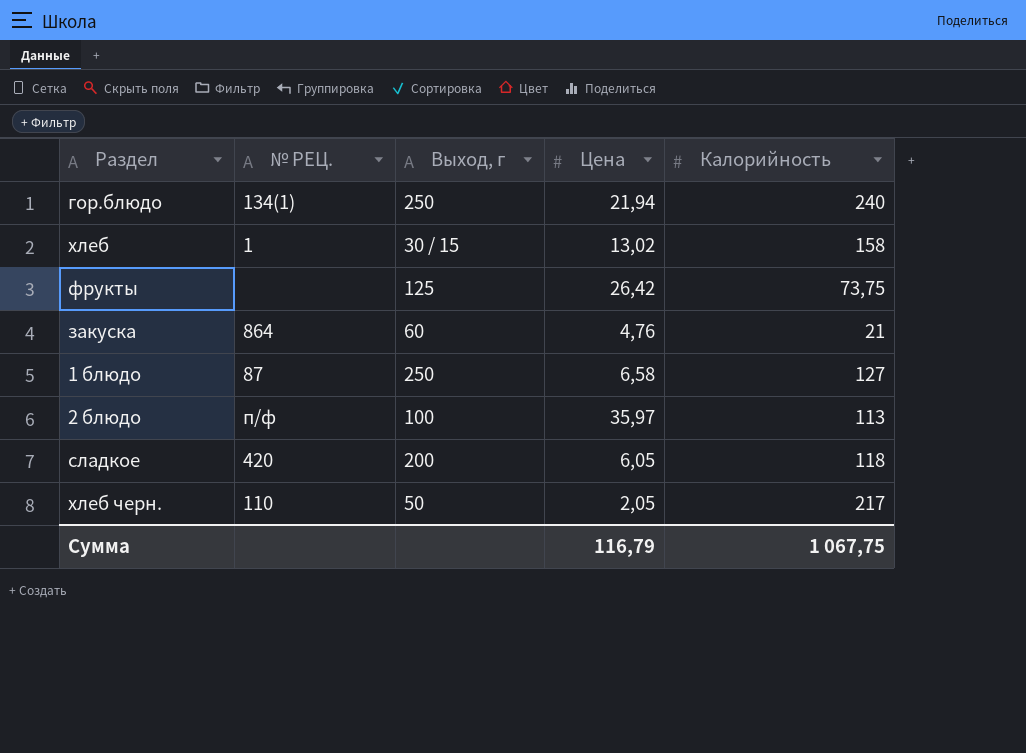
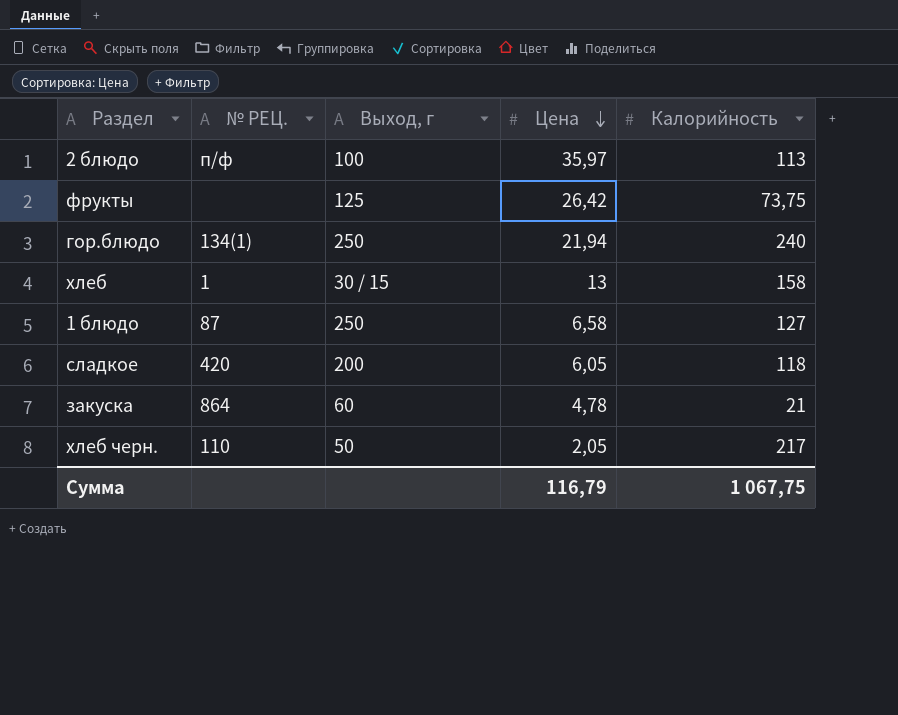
row order: none -> Цена descending
хлеб | Цена: 13,02 -> 13
закуска | Цена: 4,76 -> 4,78

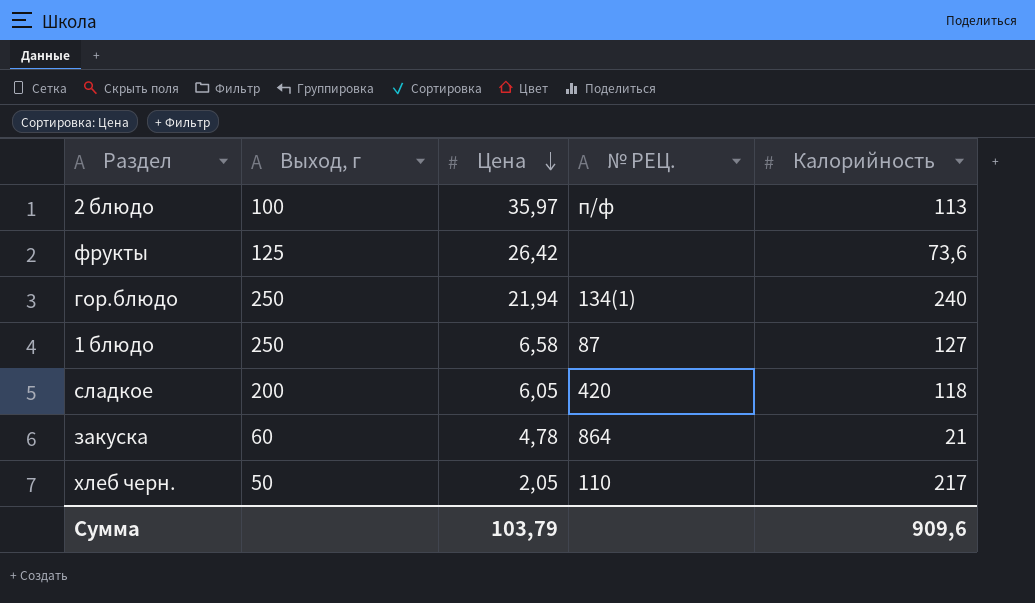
column № РЕЦ. | position: 2 -> 4
row хлеб: 1 | 30 / 15 | 13 | 158 -> none
фрукты | Калорийность: 73,75 -> 73,6
Сумма | Цена: 116,79 -> 103,79
Сумма | Калорийность: 1 067,75 -> 909,6

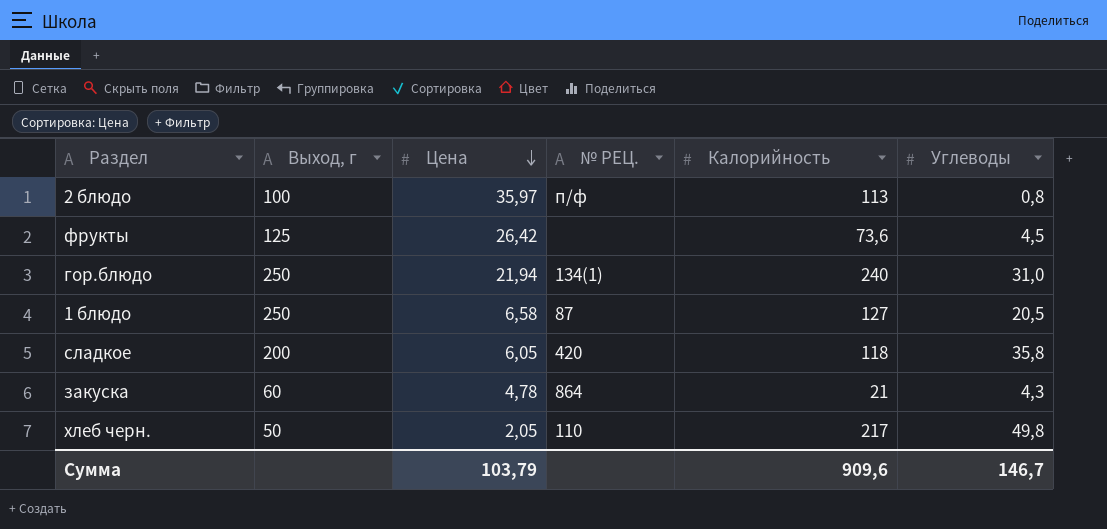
column Углеводы | position: none -> 6

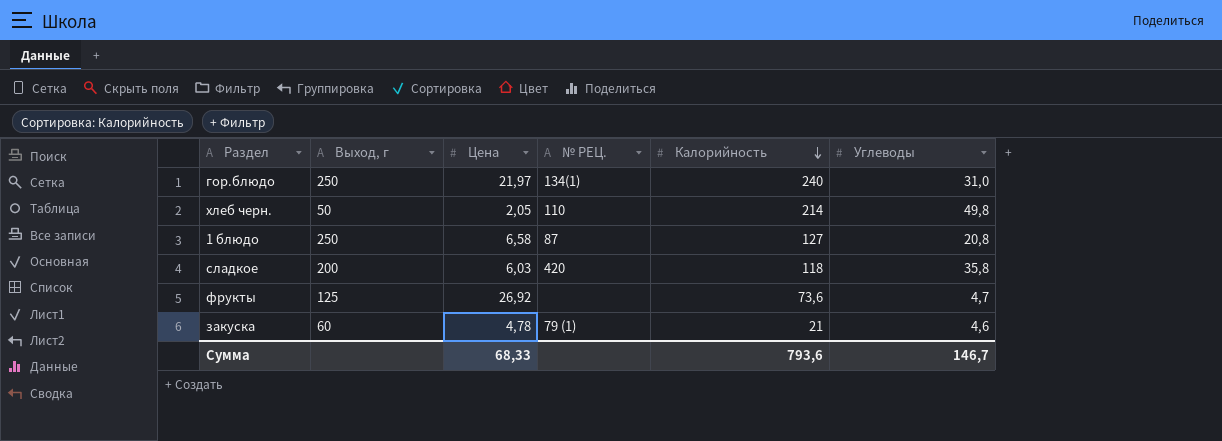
row order: Цена descending -> Калорийность descending
row 2 блюдо: 100 | 35,97 | п/ф | 113 | 0,8 -> none
гор.блюдо | Цена: 21,94 -> 21,97
хлеб черн. | Калорийность: 217 -> 214
1 блюдо | Углеводы: 20,5 -> 20,8
сладкое | Цена: 6,05 -> 6,03
фрукты | Цена: 26,42 -> 26,92
фрукты | Углеводы: 4,5 -> 4,7
закуска | № РЕЦ.: 864 -> 79 (1)
закуска | Углеводы: 4,3 -> 4,6
Сумма | Цена: 103,79 -> 68,33
Сумма | Калорийность: 909,6 -> 793,6

